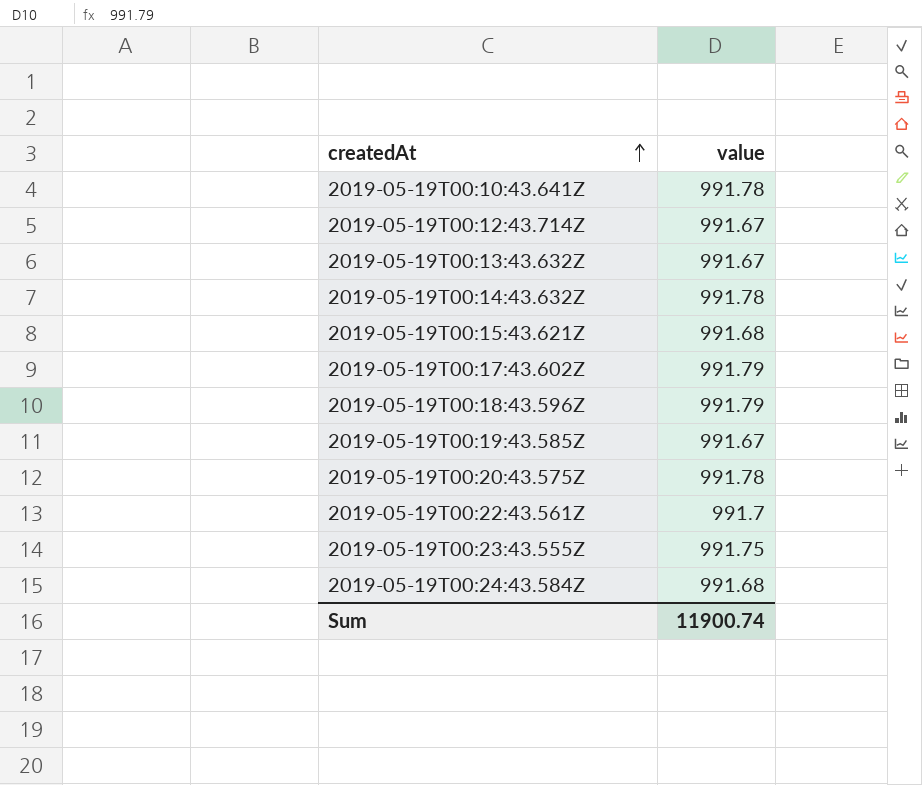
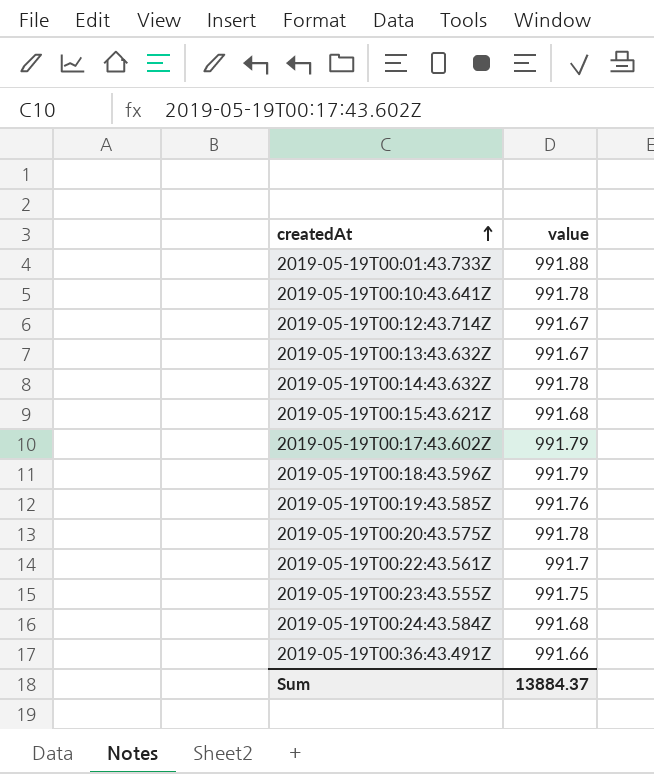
row 2019-05-19T00:01:43.733Z: none -> 991.88
2019-05-19T00:19:43.585Z | value: 991.67 -> 991.76
row 2019-05-19T00:36:43.491Z: none -> 991.66
Sum | value: 11900.74 -> 13884.37

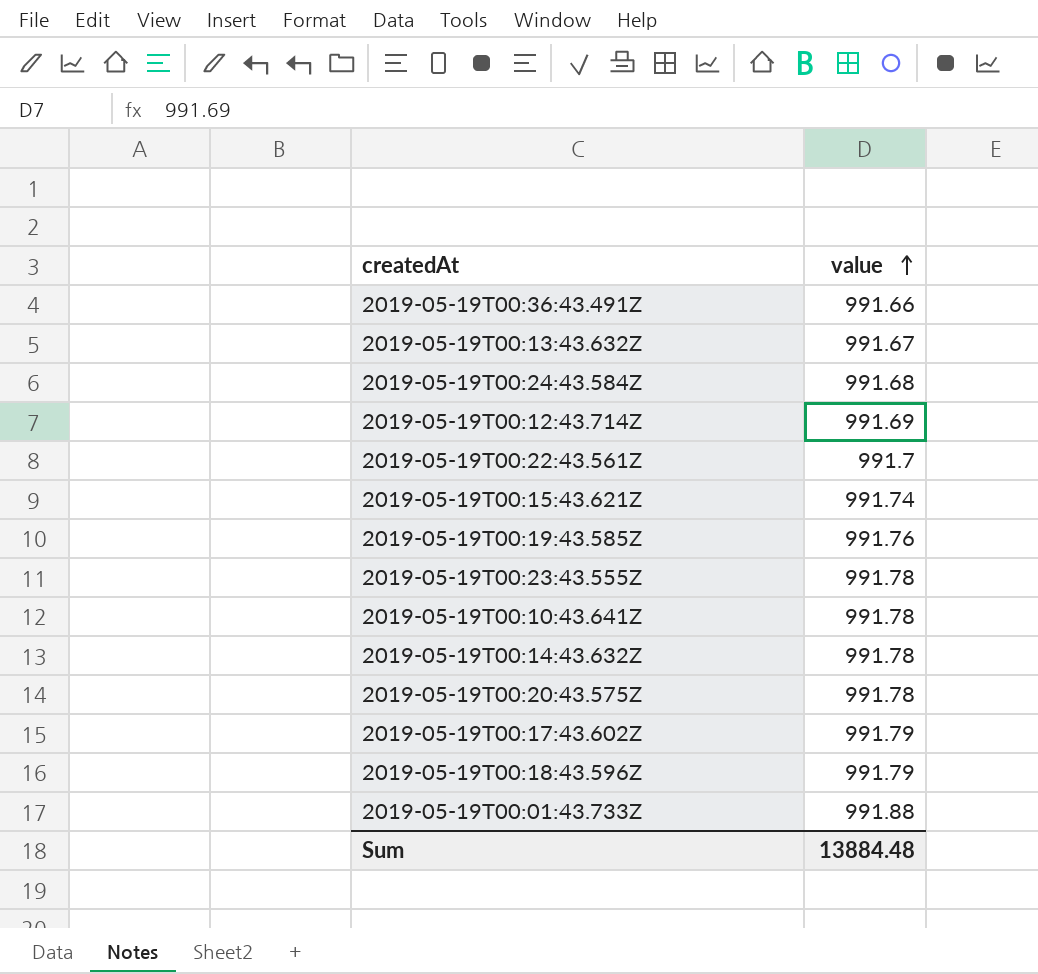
row order: createdAt ascending -> value ascending
2019-05-19T00:12:43.714Z | value: 991.67 -> 991.69
2019-05-19T00:15:43.621Z | value: 991.68 -> 991.74
2019-05-19T00:23:43.555Z | value: 991.75 -> 991.78
Sum | value: 13884.37 -> 13884.48

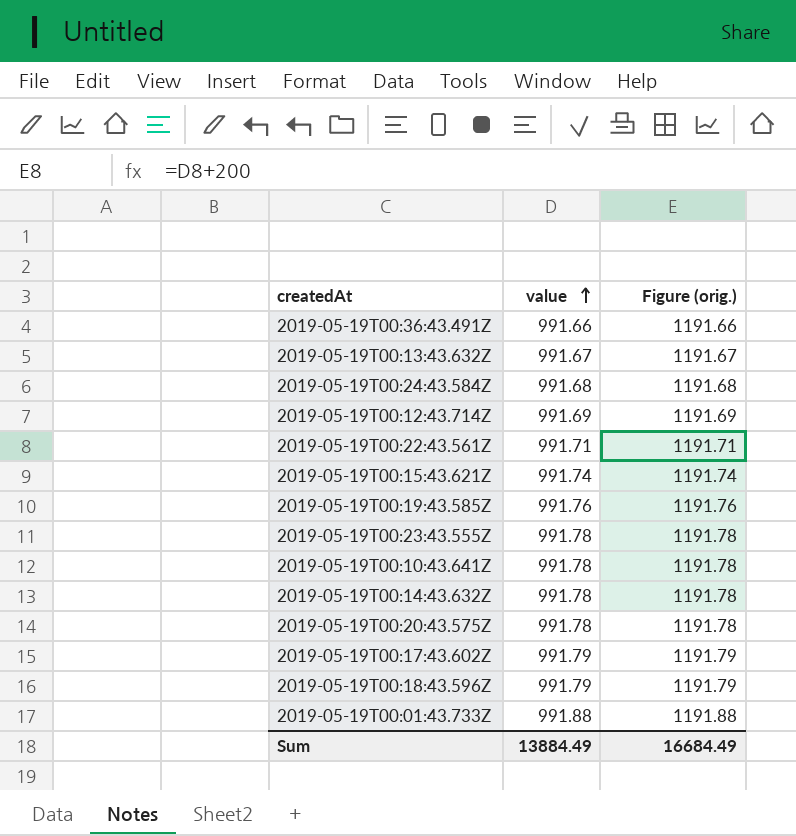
column Figure (orig.) | formula: none -> [value] + 200
2019-05-19T00:22:43.561Z | value: 991.7 -> 991.71
Sum | value: 13884.48 -> 13884.49

